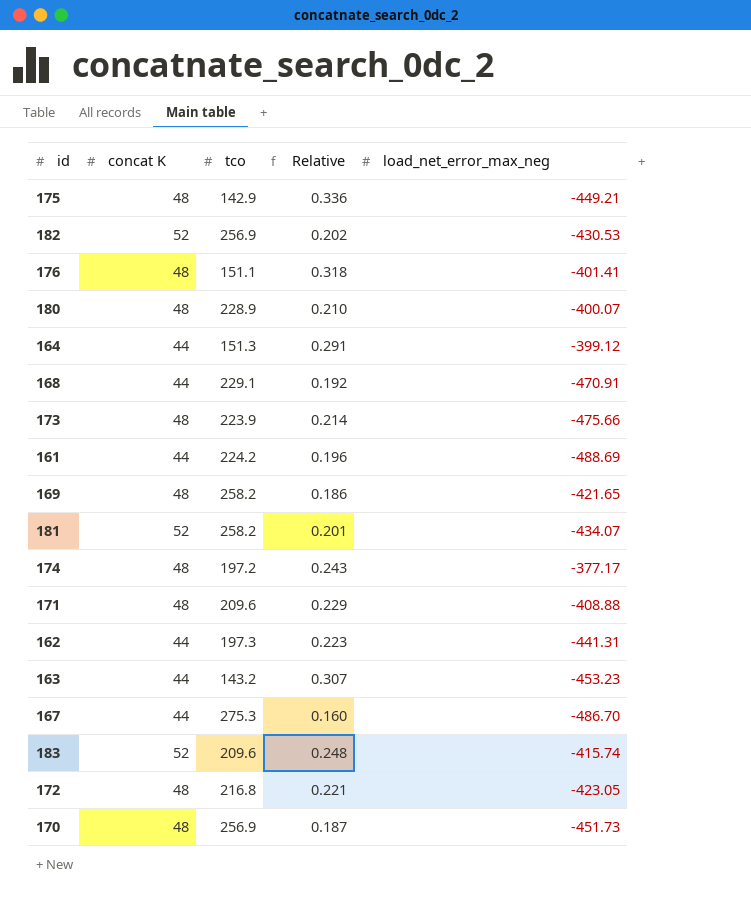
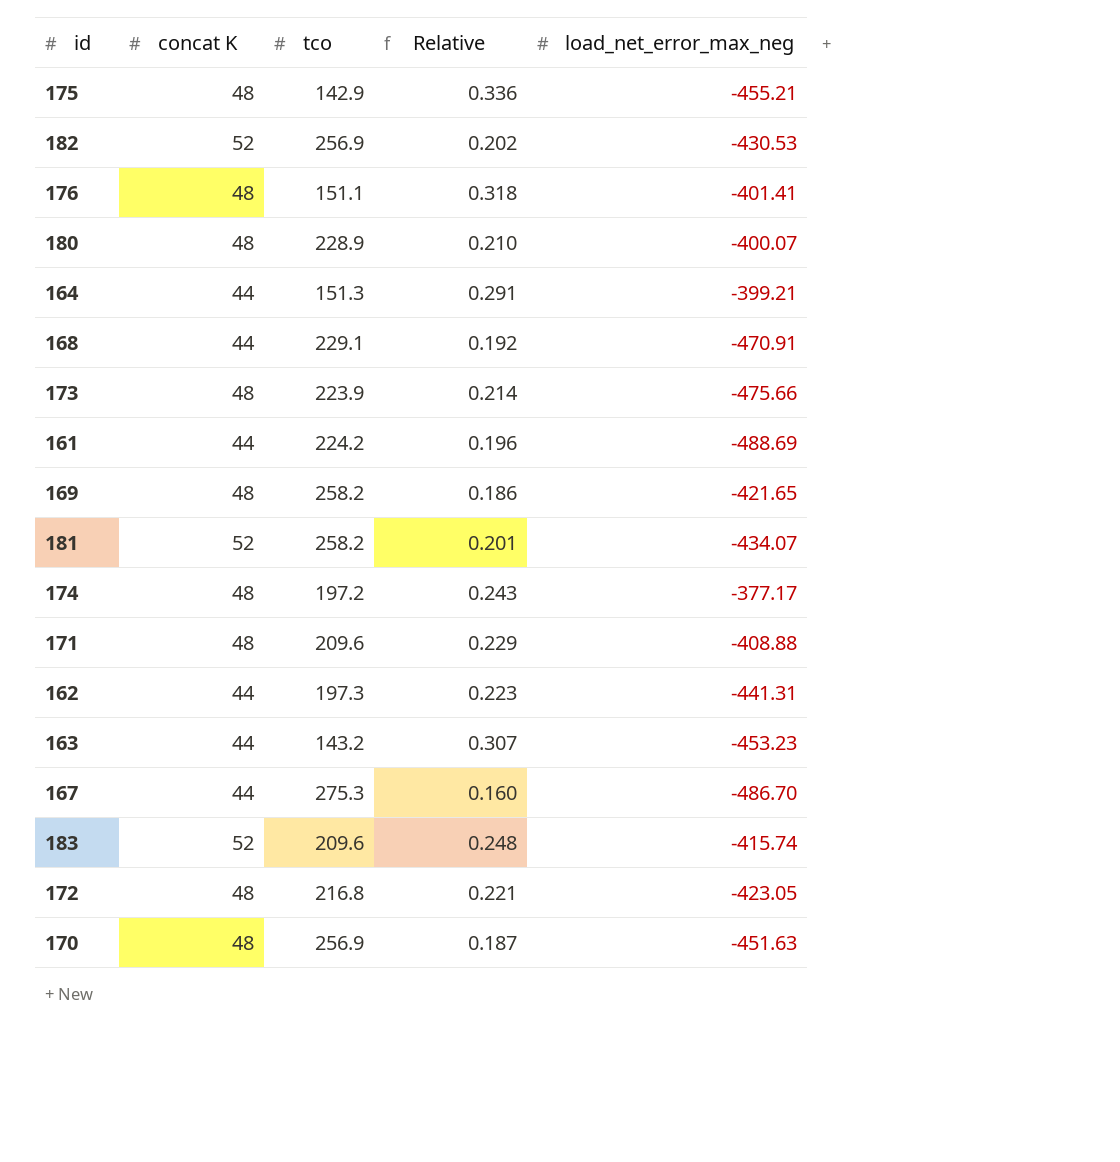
175 | load_net_error_max_neg: -449.21 -> -455.21
164 | load_net_error_max_neg: -399.12 -> -399.21
170 | load_net_error_max_neg: -451.73 -> -451.63

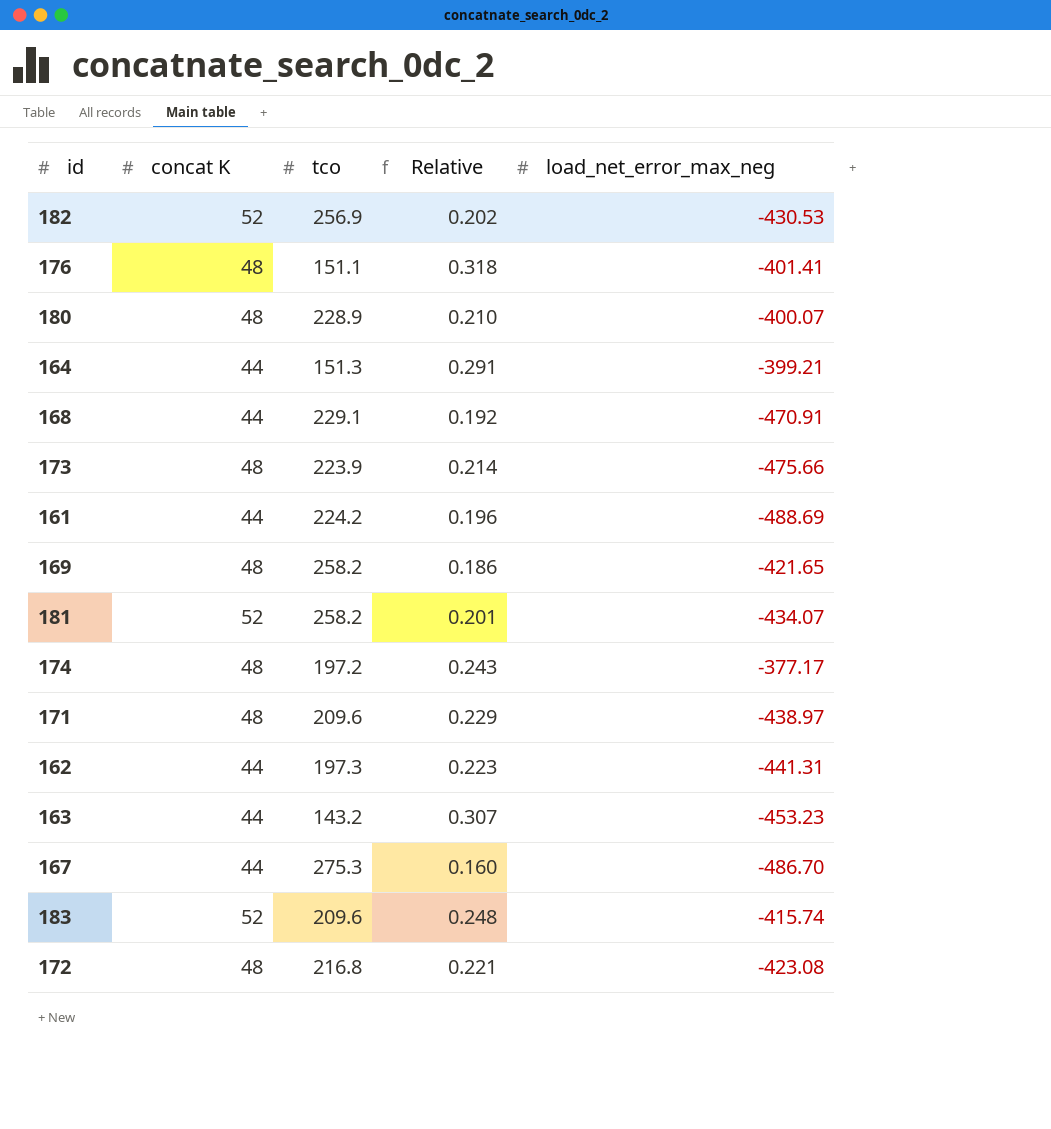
row 175: 48 | 142.9 | 0.336 | -455.21 -> none
row 170: 48 | 256.9 | 0.187 | -451.63 -> none
171 | load_net_error_max_neg: -408.88 -> -438.97
172 | load_net_error_max_neg: -423.05 -> -423.08

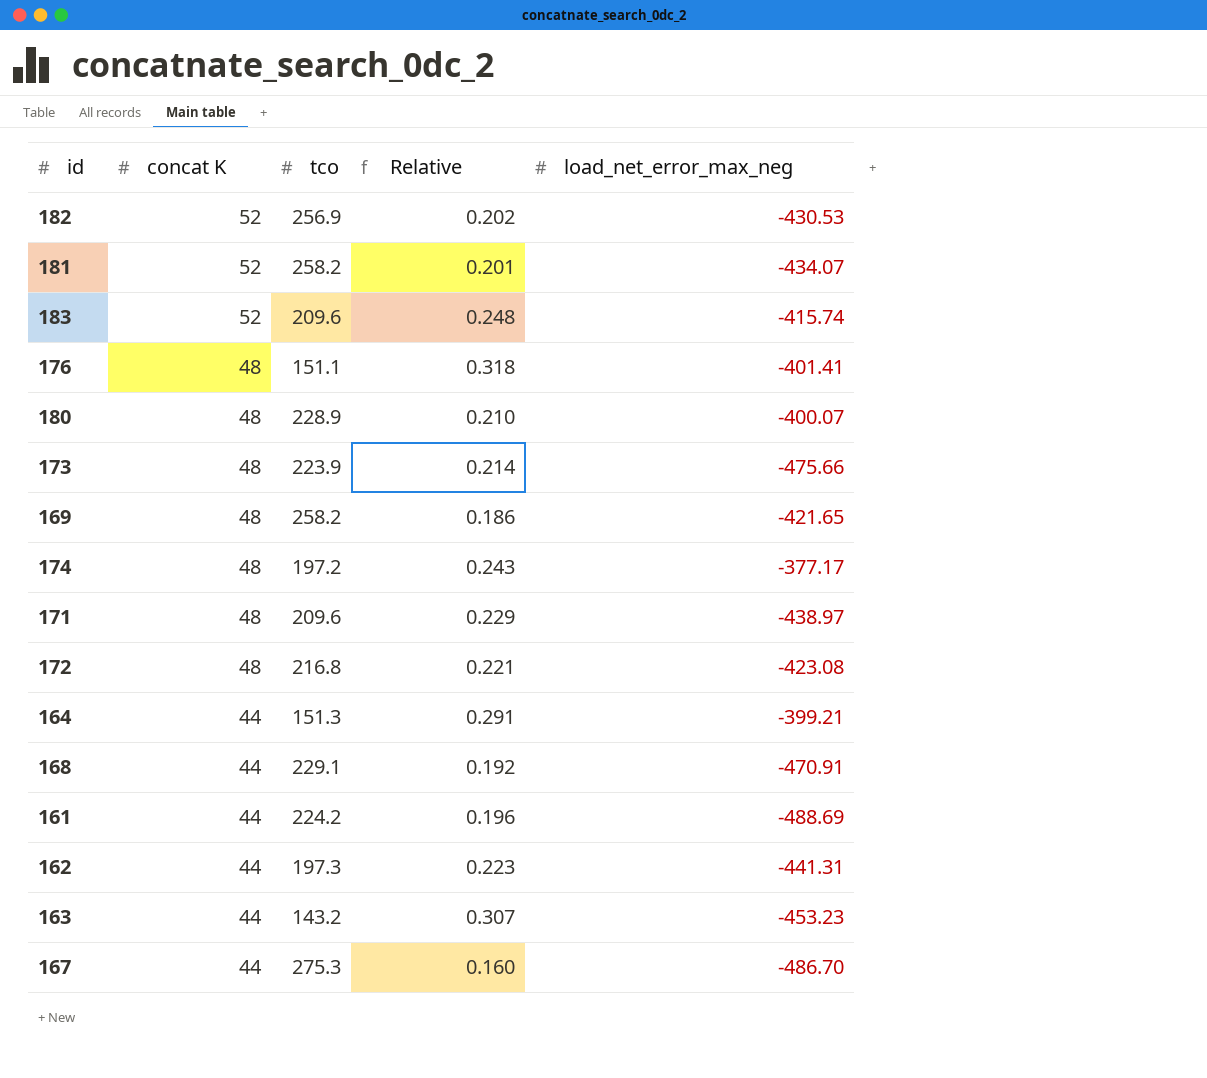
row order: none -> concat K descending

